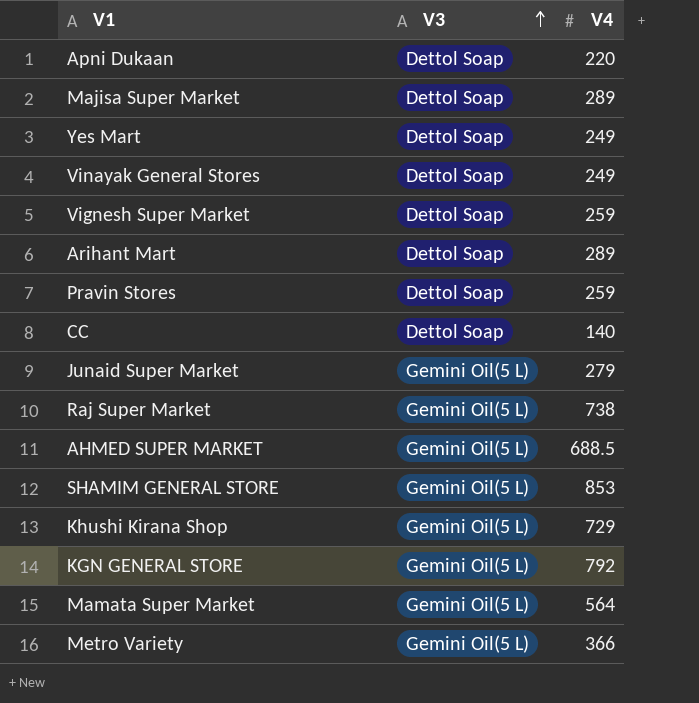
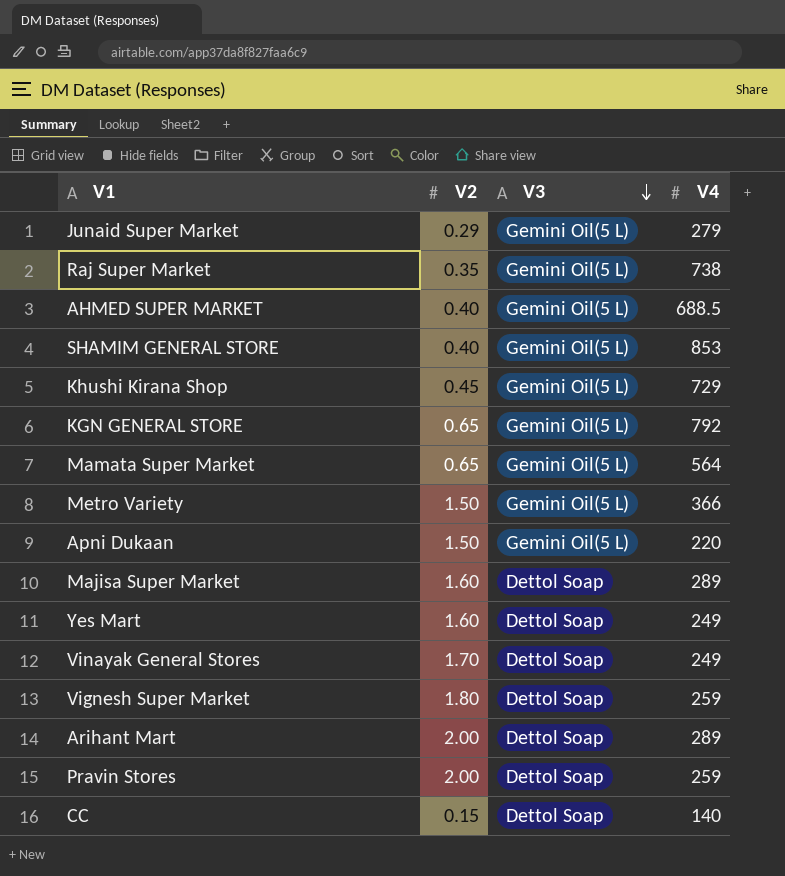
row order: V3 ascending -> V3 descending
column V2 | position: none -> 2
Apni Dukaan | V3: Dettol Soap -> Gemini Oil(5 L)

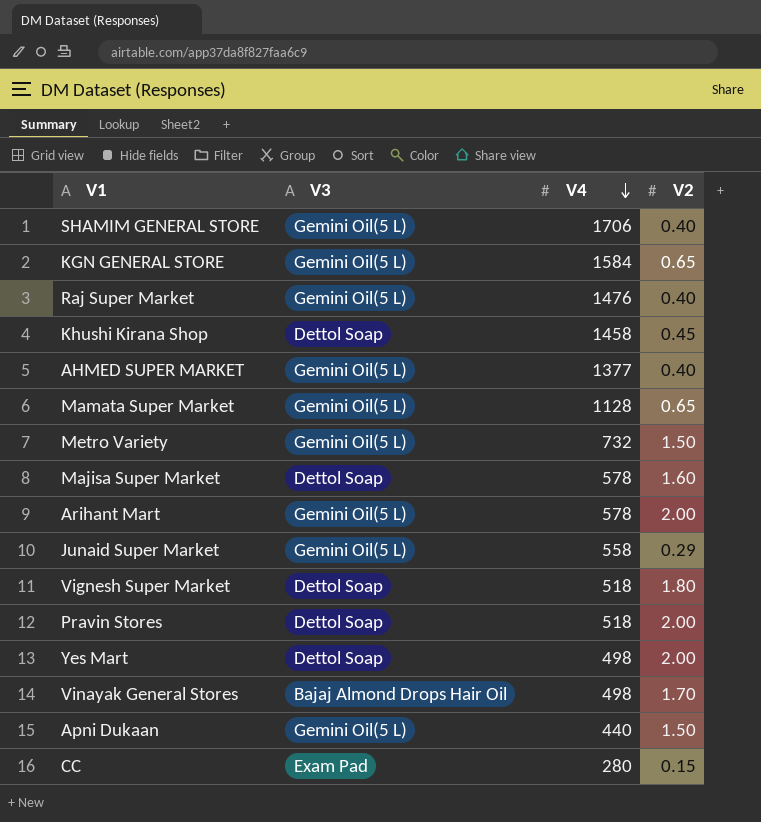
row order: V3 descending -> V4 descending
column V2 | position: 2 -> 4
SHAMIM GENERAL STORE | V4: 853 -> 1706
KGN GENERAL STORE | V4: 792 -> 1584
Raj Super Market | V4: 738 -> 1476
Raj Super Market | V2: 0.35 -> 0.40
Khushi Kirana Shop | V3: Gemini Oil(5 L) -> Dettol Soap
Khushi Kirana Shop | V4: 729 -> 1458
AHMED SUPER MARKET | V4: 688.5 -> 1377
Mamata Super Market | V4: 564 -> 1128
Metro Variety | V4: 366 -> 732
Majisa Super Market | V4: 289 -> 578
Arihant Mart | V3: Dettol Soap -> Gemini Oil(5 L)
Arihant Mart | V4: 289 -> 578
Junaid Super Market | V4: 279 -> 558
Vignesh Super Market | V4: 259 -> 518
Pravin Stores | V4: 259 -> 518
Yes Mart | V4: 249 -> 498
Yes Mart | V2: 1.60 -> 2.00
Vinayak General Stores | V3: Dettol Soap -> Bajaj Almond Drops Hair Oil
Vinayak General Stores | V4: 249 -> 498
Apni Dukaan | V4: 220 -> 440
CC | V3: Dettol Soap -> Exam Pad
CC | V4: 140 -> 280

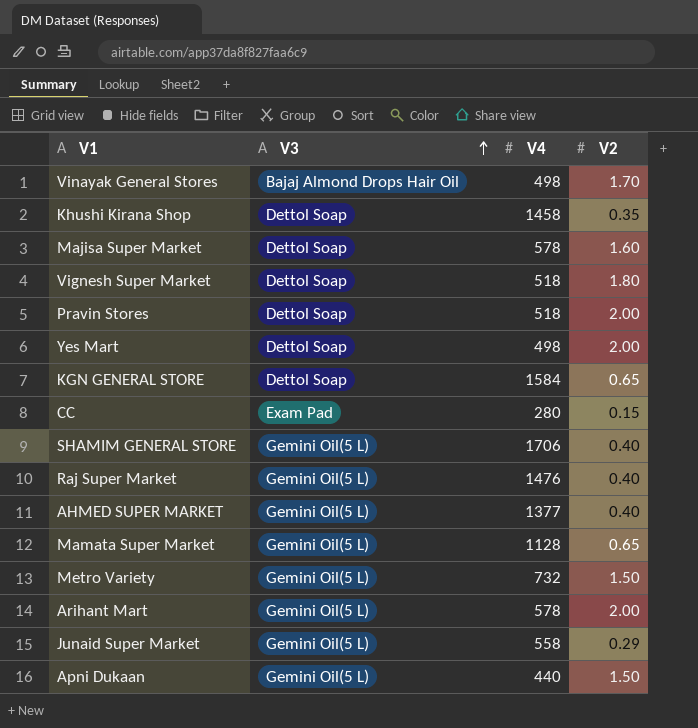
row order: V4 descending -> V3 ascending
Khushi Kirana Shop | V2: 0.45 -> 0.35
KGN GENERAL STORE | V3: Gemini Oil(5 L) -> Dettol Soap

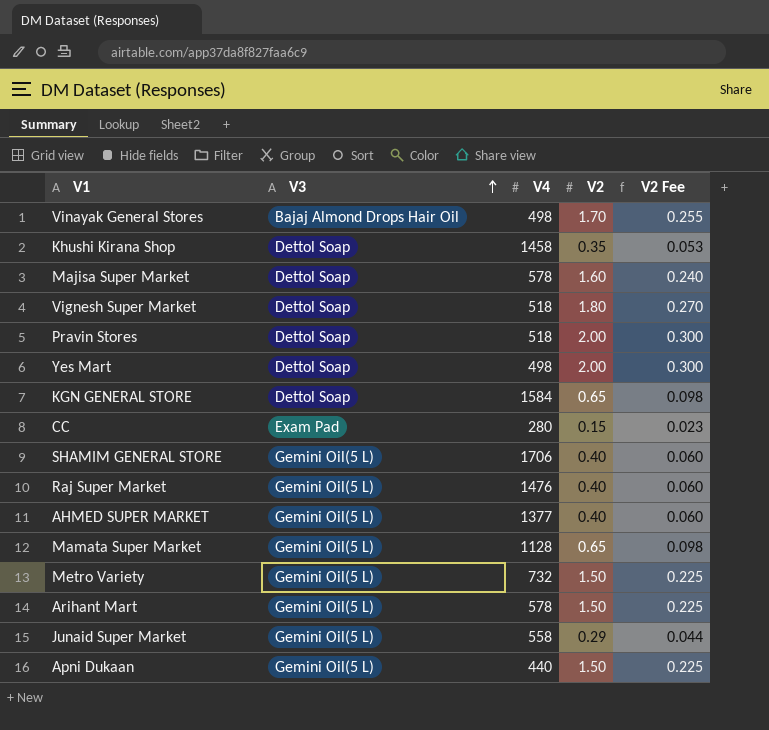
column V2 Fee | formula: none -> [V2] * 0.15
Arihant Mart | V2: 2.00 -> 1.50

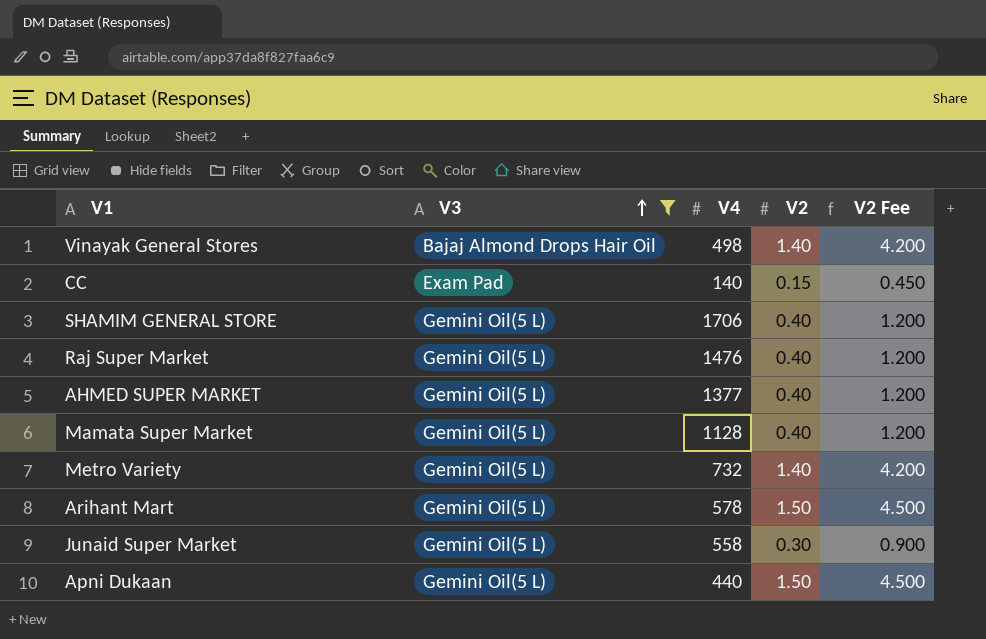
filter: none -> V3 != Dettol Soap
column V2 Fee | formula: [V2] * 0.15 -> [V2] * 3
Vinayak General Stores | V2: 1.70 -> 1.40
CC | V4: 280 -> 140
Mamata Super Market | V2: 0.65 -> 0.40
Metro Variety | V2: 1.50 -> 1.40
Junaid Super Market | V2: 0.29 -> 0.30

